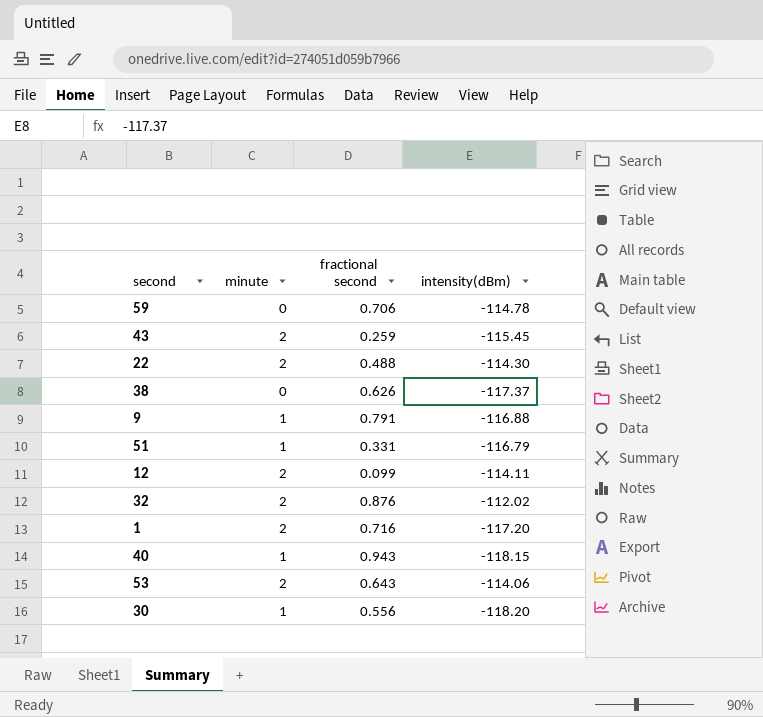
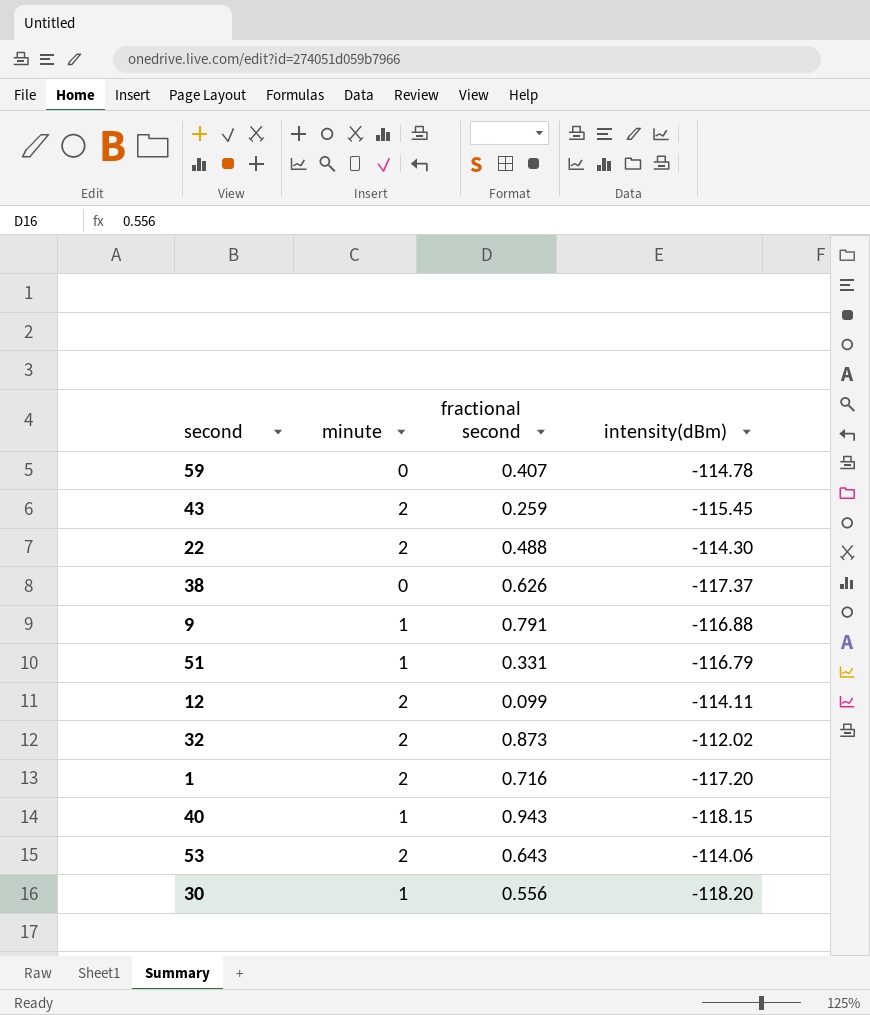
59 | fractional second: 0.706 -> 0.407
32 | fractional second: 0.876 -> 0.873

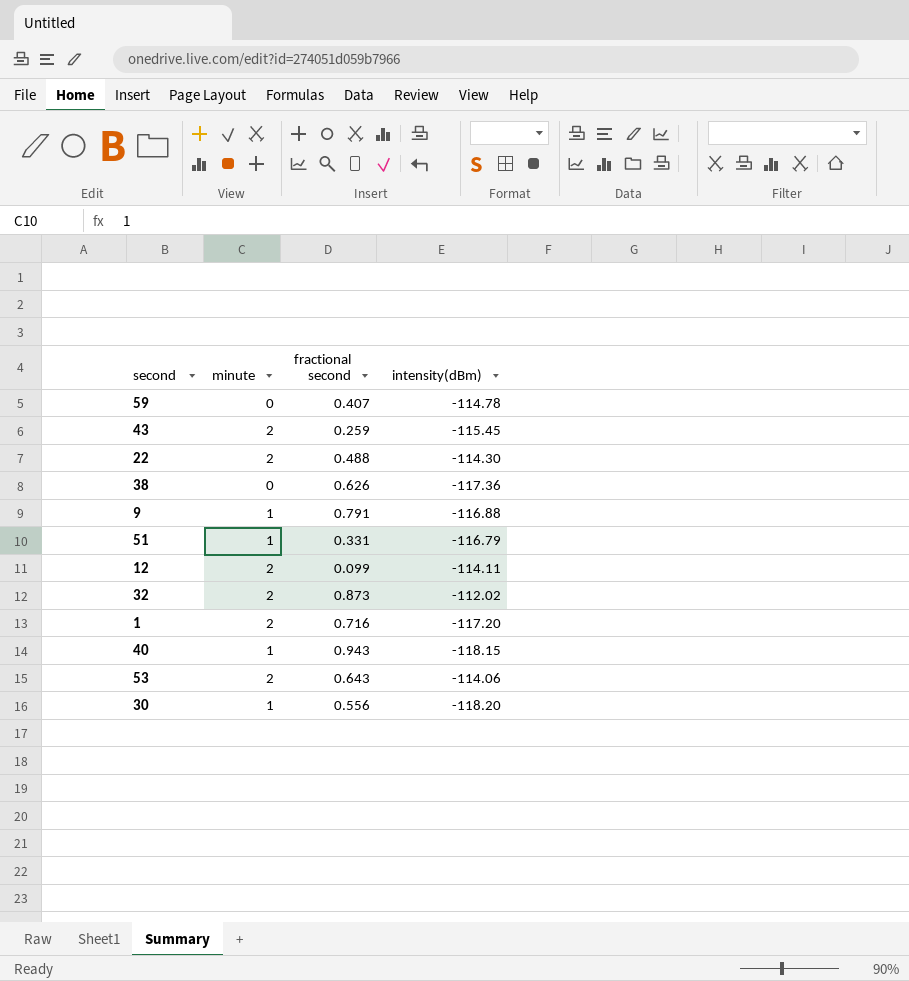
38 | intensity(dBm): -117.37 -> -117.36

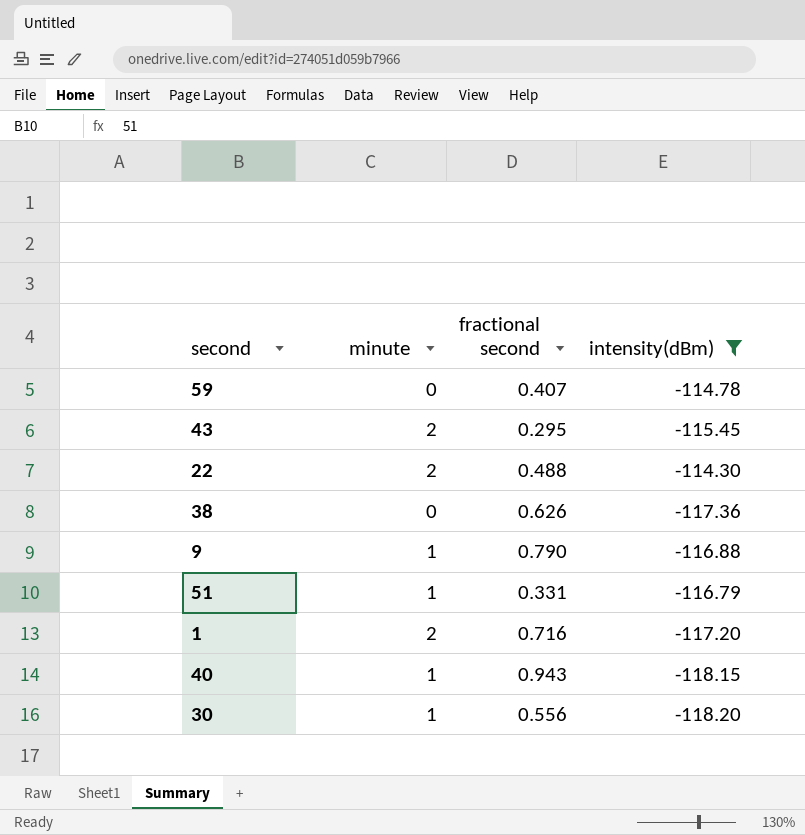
filter: none -> intensity(dBm) <= -114.30
43 | fractional second: 0.259 -> 0.295
9 | fractional second: 0.791 -> 0.790

